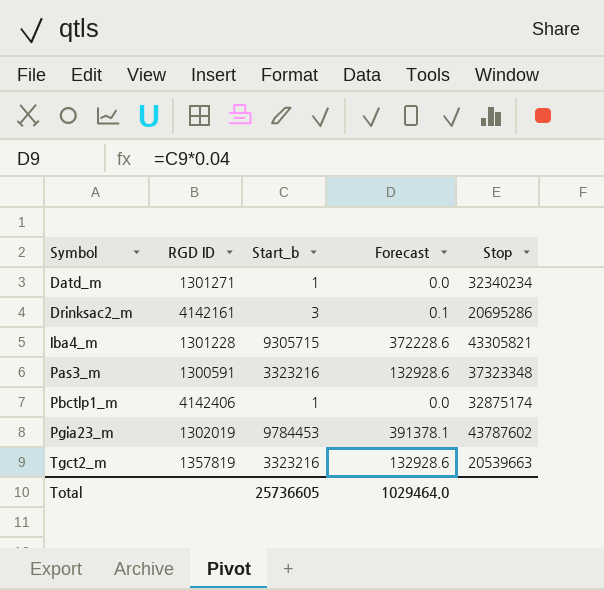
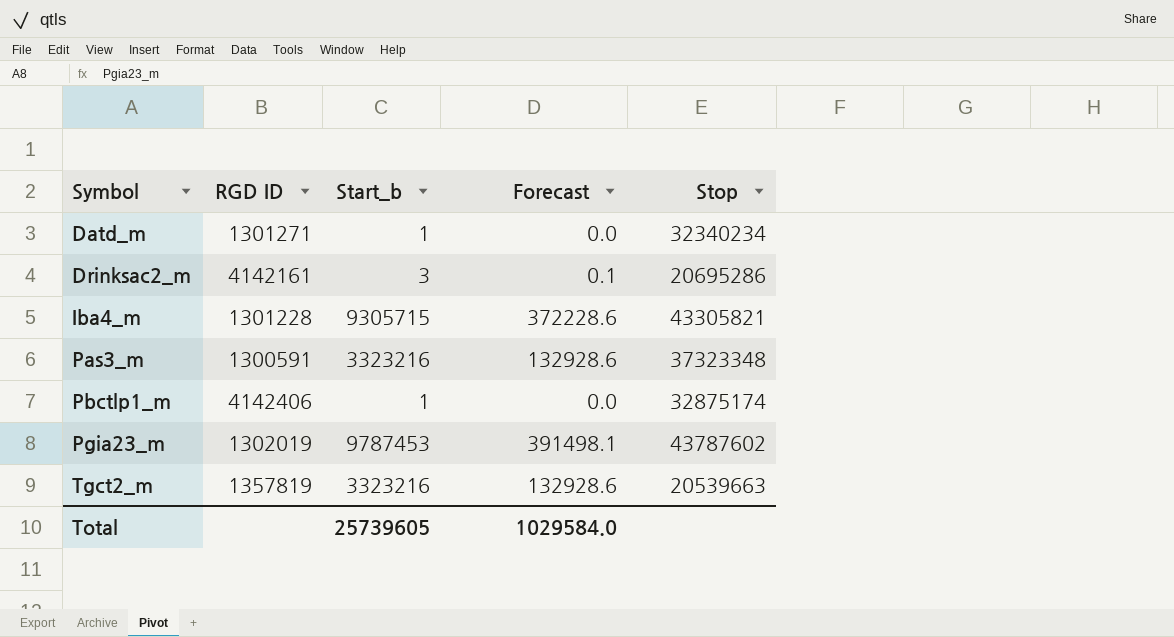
Pgia23_m | Start_b: 9784453 -> 9787453
Pgia23_m | Forecast: 391378.1 -> 391498.1
Total | Start_b: 25736605 -> 25739605
Total | Forecast: 1029464.0 -> 1029584.0

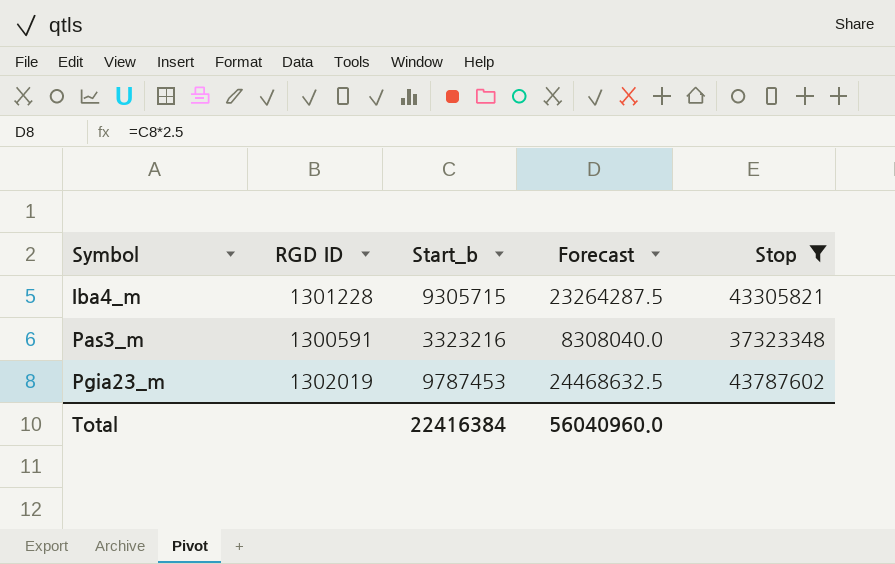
filter: none -> Stop >= 37323348
column Forecast | formula: [Start_b] * 0.04 -> [Start_b] * 2.5
Total | Start_b: 25739605 -> 22416384
Total | Forecast: 1029584.0 -> 56040960.0

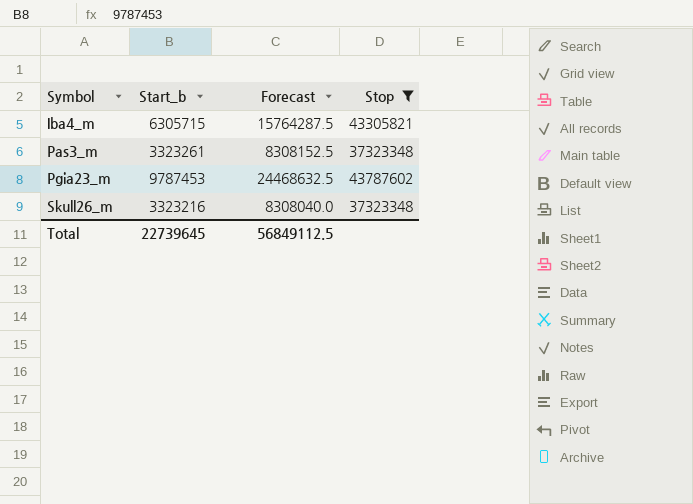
column RGD ID | position: 2 -> none
Iba4_m | Start_b: 9305715 -> 6305715
Iba4_m | Forecast: 23264287.5 -> 15764287.5
Pas3_m | Start_b: 3323216 -> 3323261
Pas3_m | Forecast: 8308040.0 -> 8308152.5
row Skull26_m: none -> 3323216 | 8308040.0 | 37323348
Total | Start_b: 22416384 -> 22739645
Total | Forecast: 56040960.0 -> 56849112.5

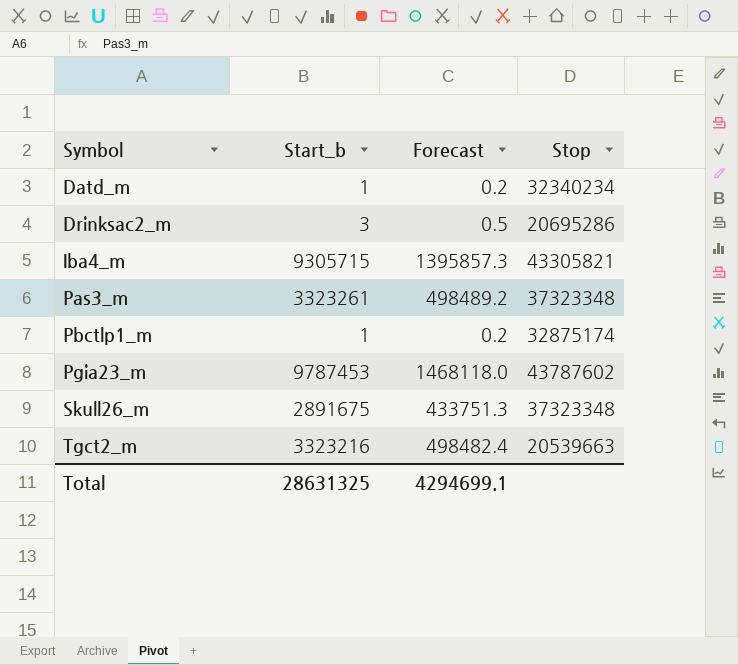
filter: Stop >= 37323348 -> none
column Forecast | formula: [Start_b] * 2.5 -> [Start_b] * 0.15
Iba4_m | Start_b: 6305715 -> 9305715
Skull26_m | Start_b: 3323216 -> 2891675
Total | Start_b: 22739645 -> 28631325
Total | Forecast: 56849112.5 -> 4294699.1

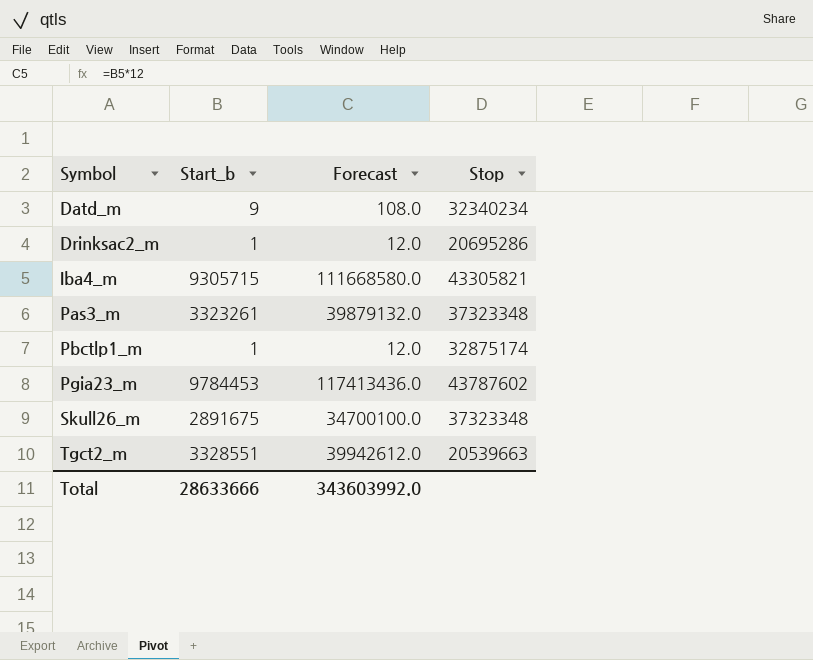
column Forecast | formula: [Start_b] * 0.15 -> [Start_b] * 12
Datd_m | Start_b: 1 -> 9
Drinksac2_m | Start_b: 3 -> 1
Pgia23_m | Start_b: 9787453 -> 9784453
Tgct2_m | Start_b: 3323216 -> 3328551
Total | Start_b: 28631325 -> 28633666
Total | Forecast: 4294699.1 -> 343603992.0

